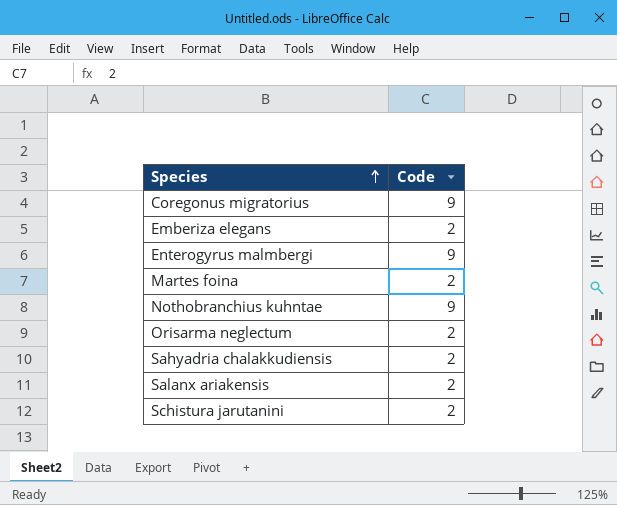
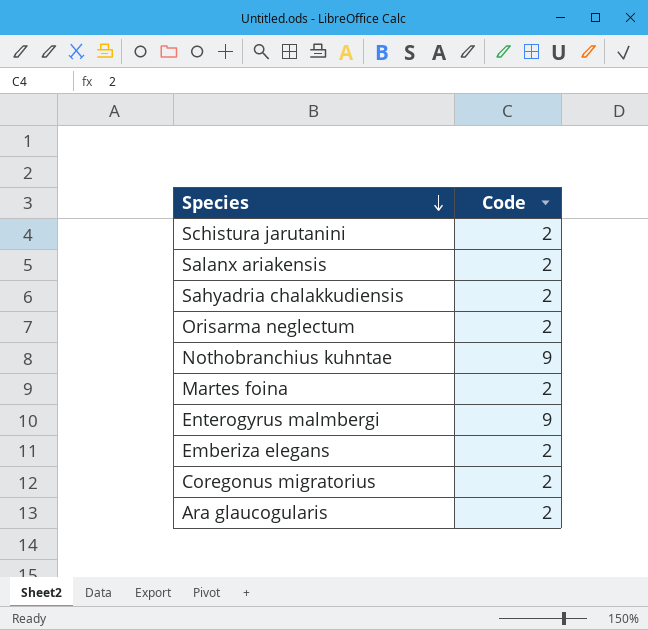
row order: Species ascending -> Species descending
Coregonus migratorius | Code: 9 -> 2
row Ara glaucogularis: none -> 2

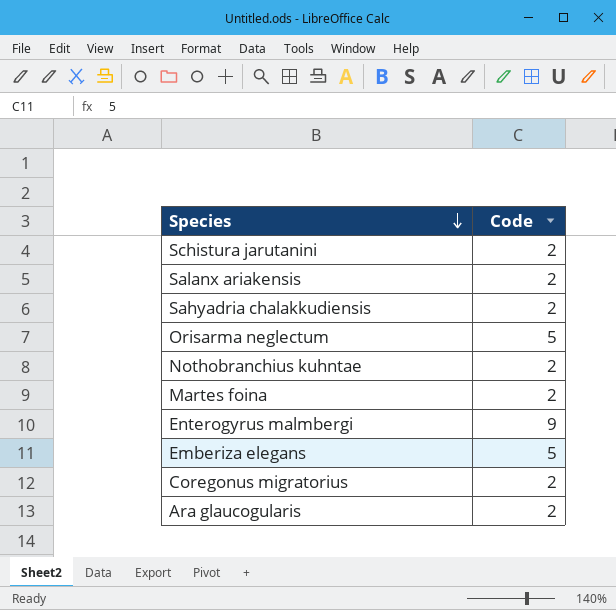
Orisarma neglectum | Code: 2 -> 5
Nothobranchius kuhntae | Code: 9 -> 2
Emberiza elegans | Code: 2 -> 5

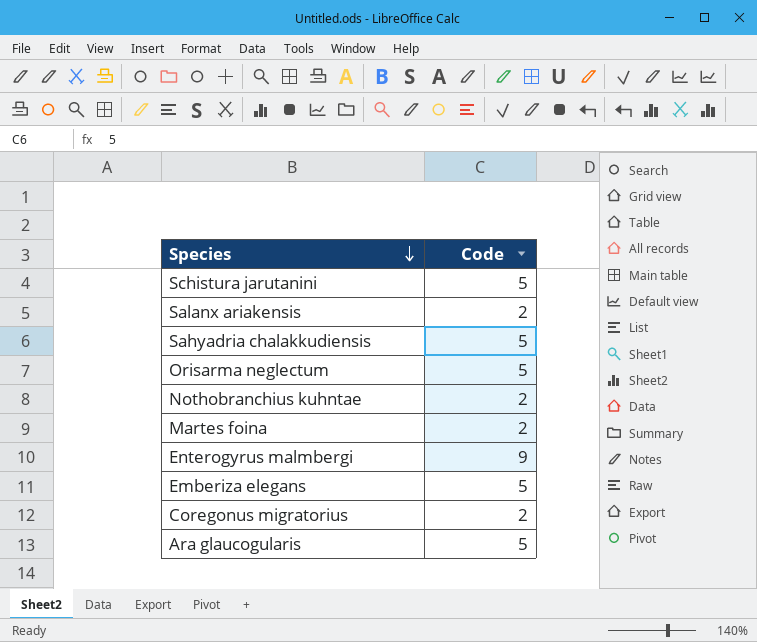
Schistura jarutanini | Code: 2 -> 5
Sahyadria chalakkudiensis | Code: 2 -> 5
Ara glaucogularis | Code: 2 -> 5

